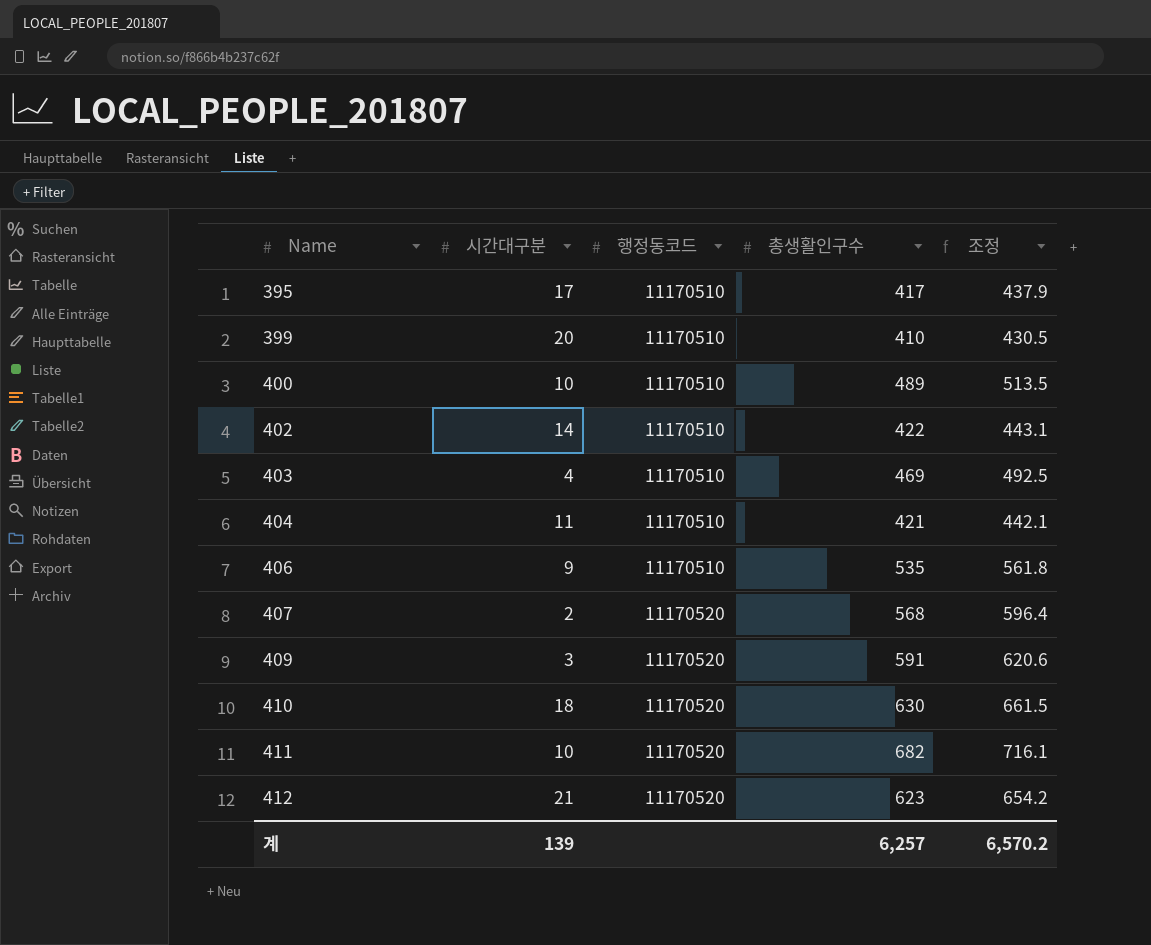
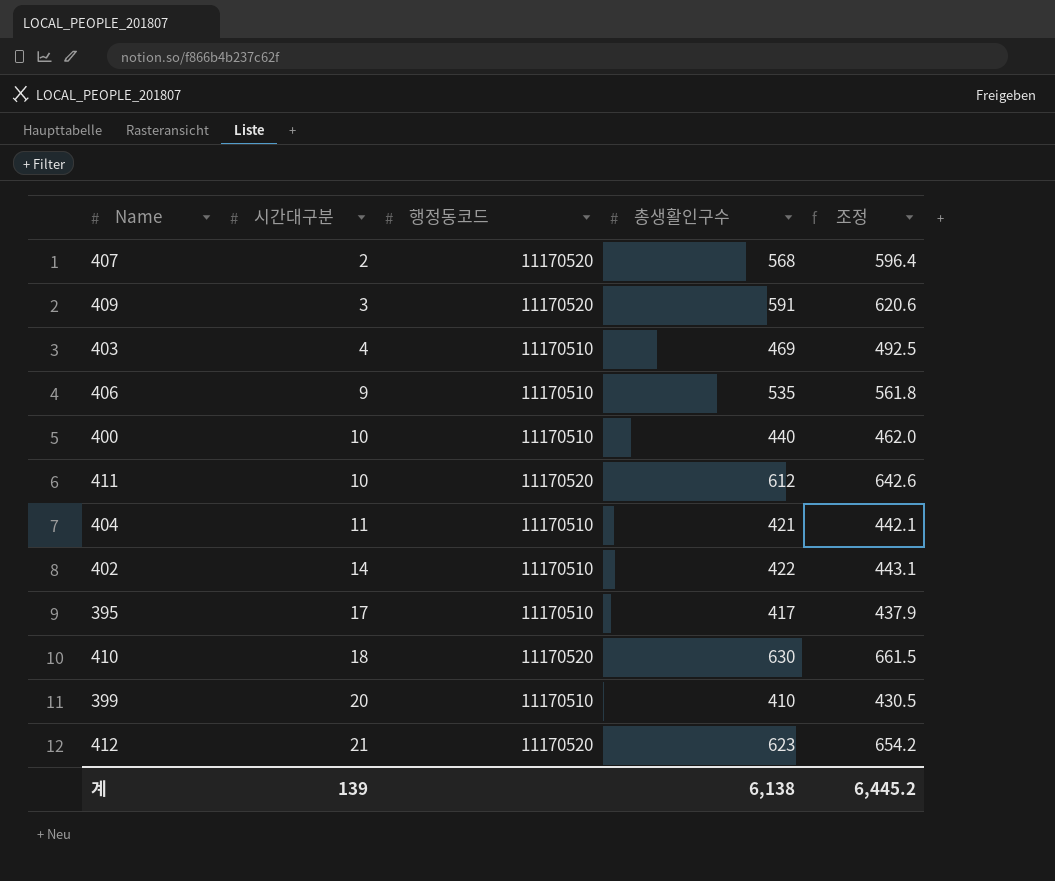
row order: Name ascending -> 시간대구분 ascending
400 | 총생활인구수: 489 -> 440
400 | 조정: 513.5 -> 462.0
411 | 총생활인구수: 682 -> 612
411 | 조정: 716.1 -> 642.6
계 | 총생활인구수: 6,257 -> 6,138
계 | 조정: 6,570.2 -> 6,445.2

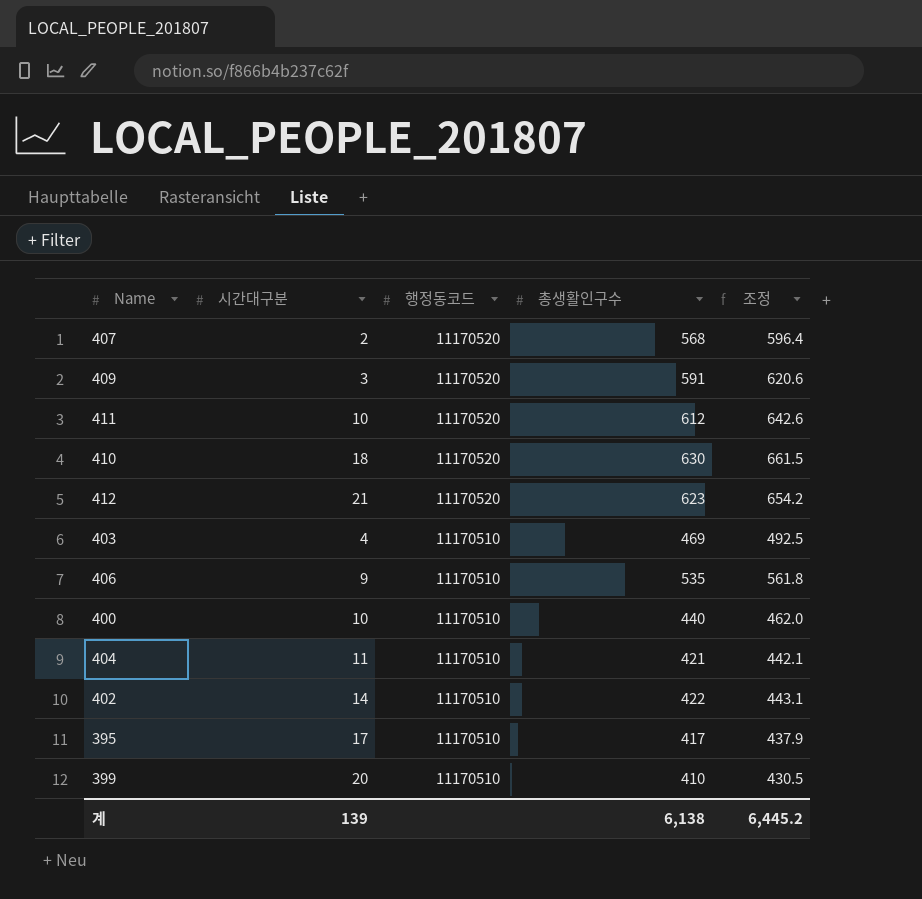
row order: 시간대구분 ascending -> 행정동코드 descending

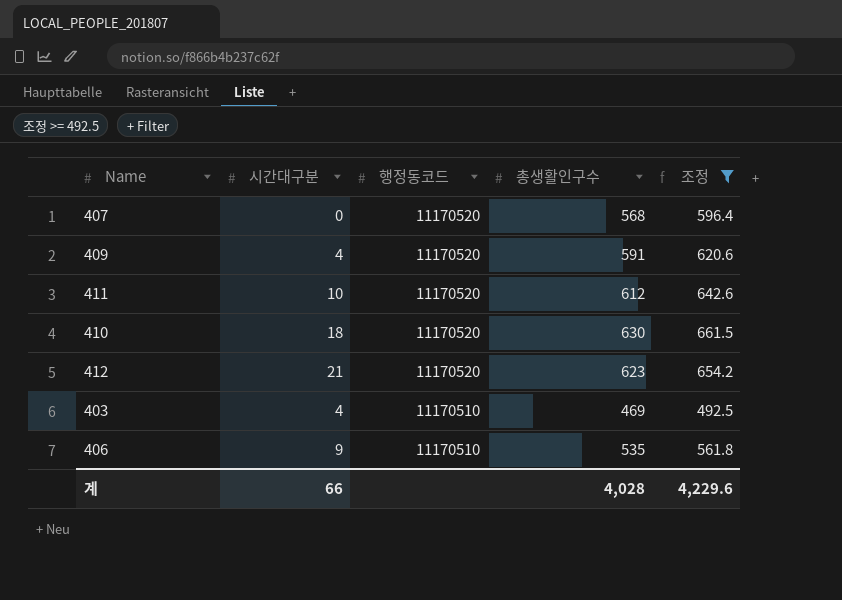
filter: none -> 조정 >= 492.5
407 | 시간대구분: 2 -> 0
409 | 시간대구분: 3 -> 4
계 | 시간대구분: 139 -> 66
계 | 총생활인구수: 6,138 -> 4,028
계 | 조정: 6,445.2 -> 4,229.6

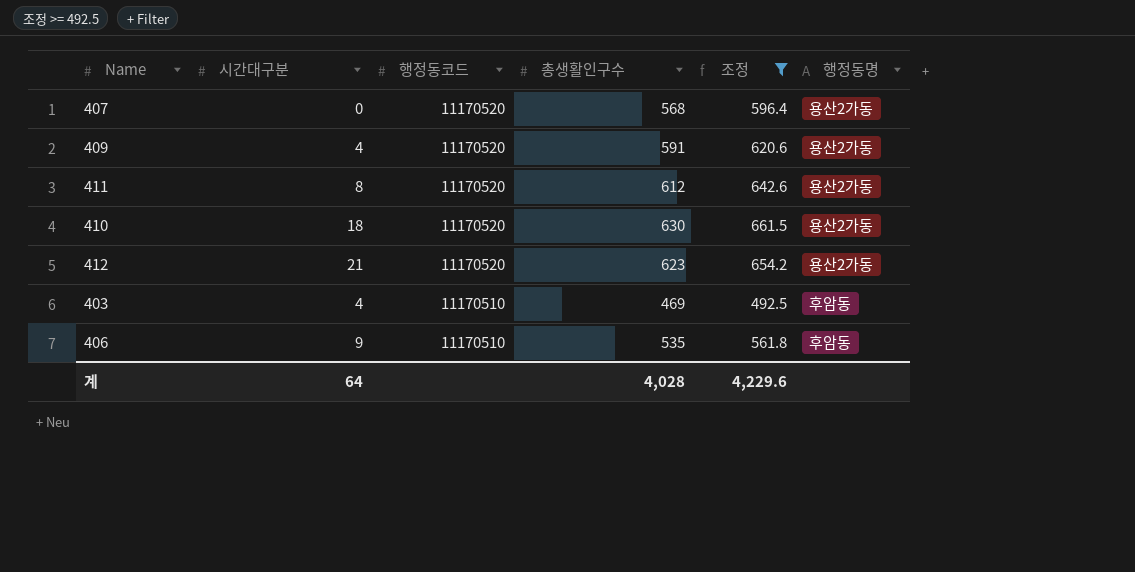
column 행정동명 | position: none -> 6
411 | 시간대구분: 10 -> 8
계 | 시간대구분: 66 -> 64

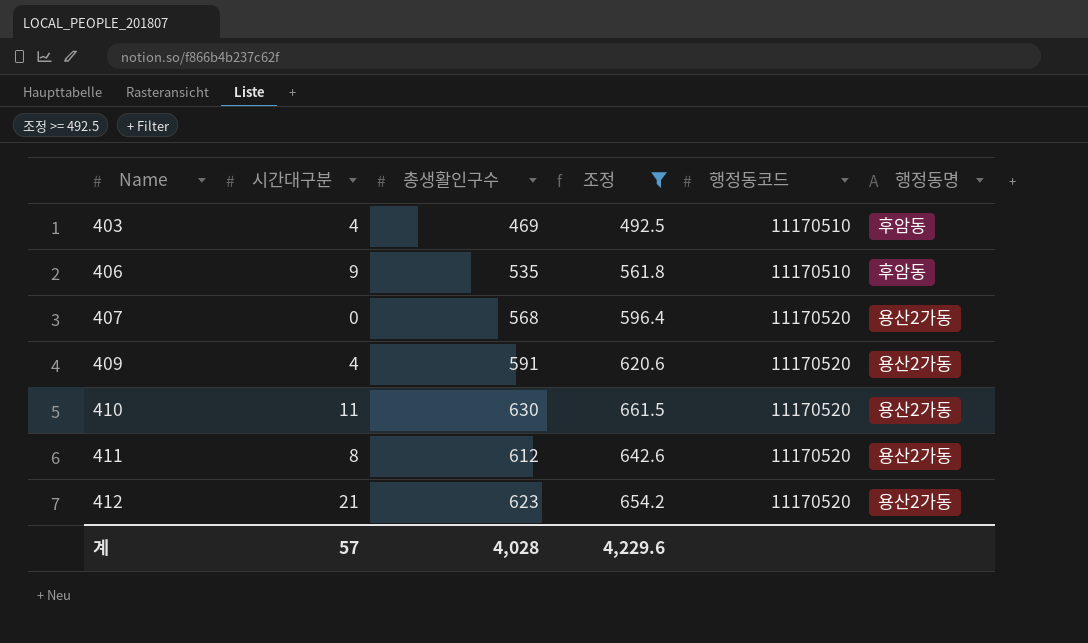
row order: 행정동코드 descending -> Name ascending
column 행정동코드 | position: 3 -> 5
410 | 시간대구분: 18 -> 11
계 | 시간대구분: 64 -> 57

